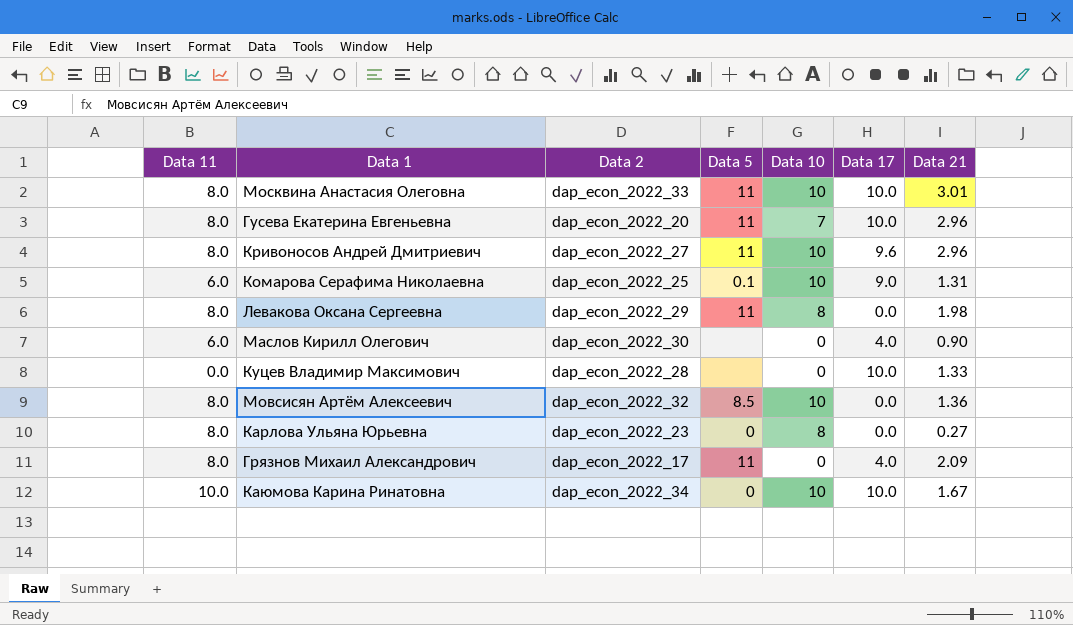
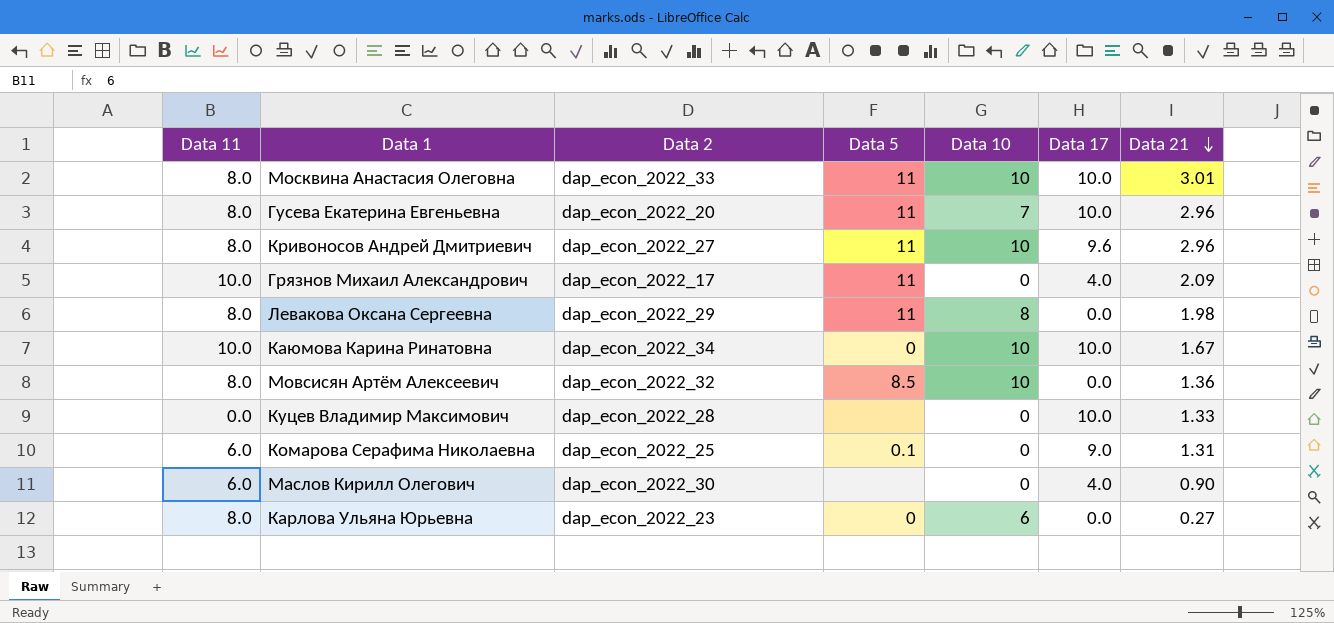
row order: none -> Data 21 descending
Грязнов Михаил Александрович | Data 11: 8.0 -> 10.0
Комарова Серафима Николаевна | Data 10: 10 -> 0
Карлова Ульяна Юрьевна | Data 10: 8 -> 6

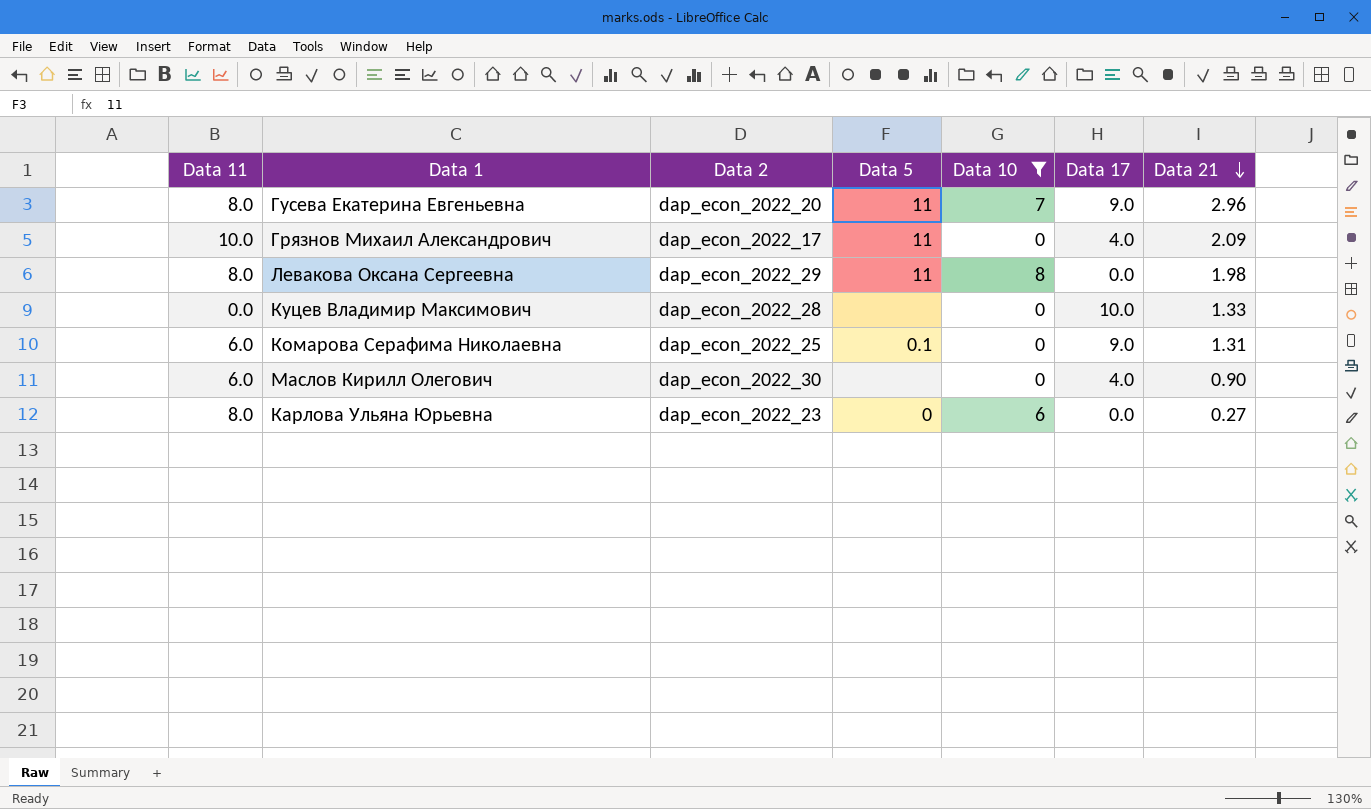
filter: none -> Data 10 != 10
Гусева Екатерина Евгеньевна | Data 17: 10.0 -> 9.0

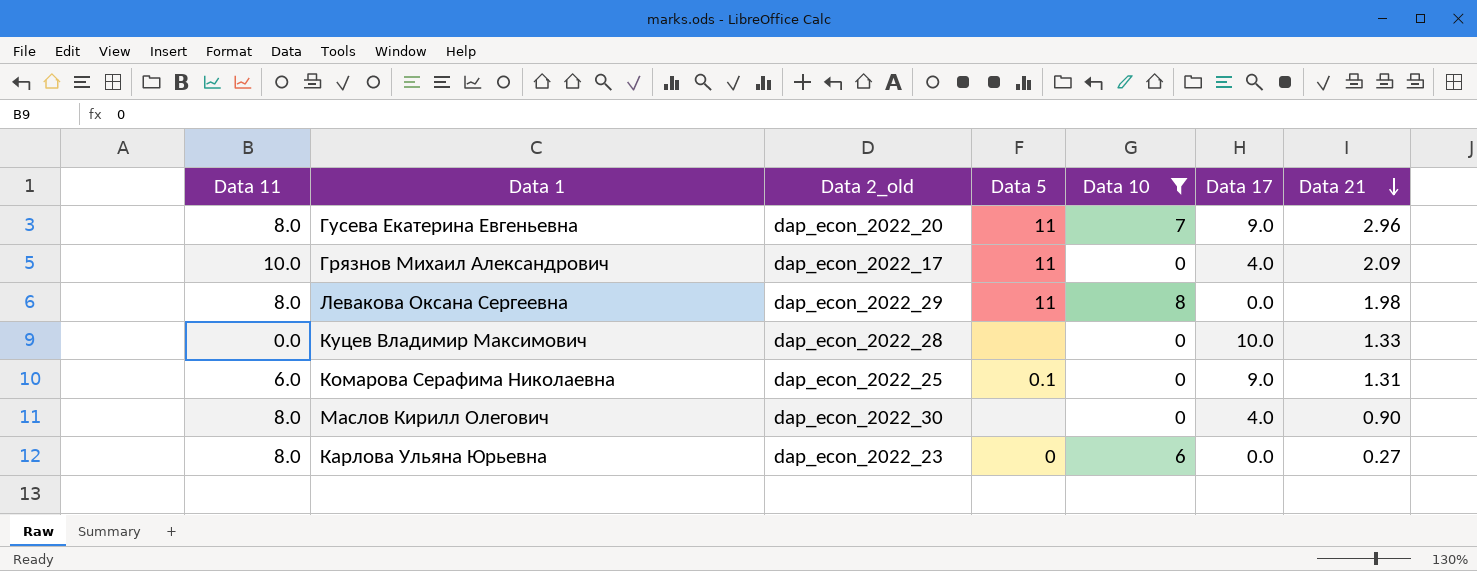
column name: Data 2 -> Data 2_old
Маслов Кирилл Олегович | Data 11: 6.0 -> 8.0

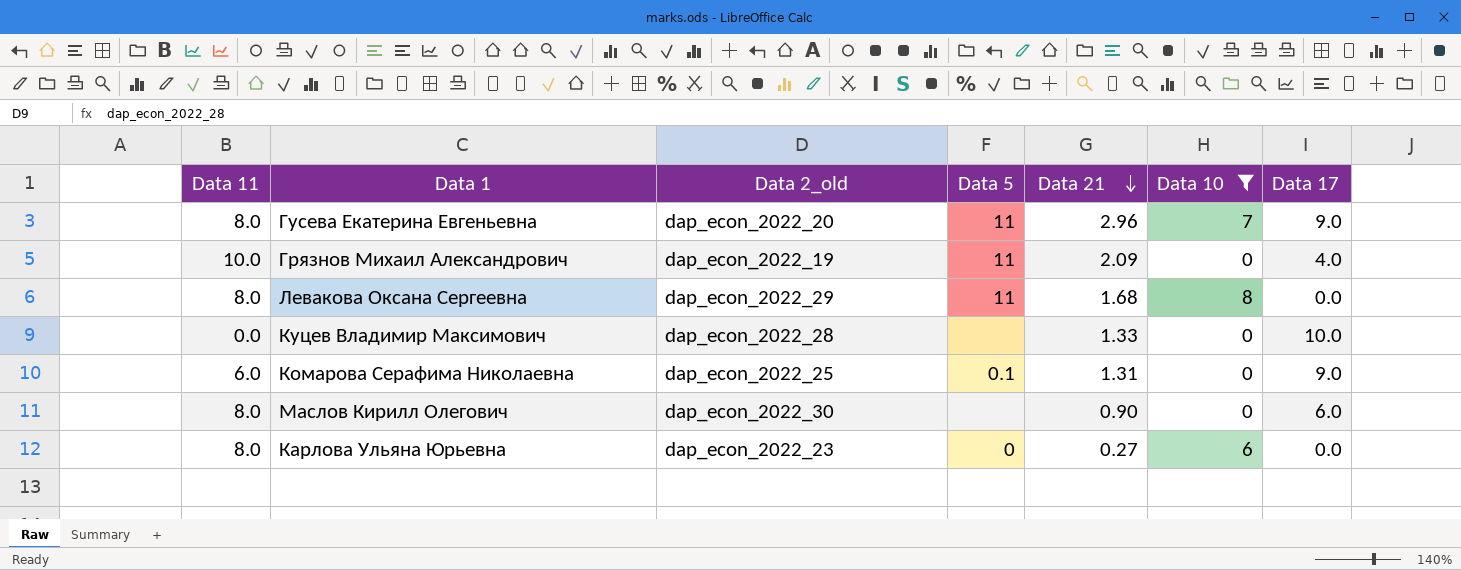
column Data 21 | position: 7 -> 5
Грязнов Михаил Александрович | Data 2_old: dap_econ_2022_17 -> dap_econ_2022_19
Левакова Оксана Сергеевна | Data 21: 1.98 -> 1.68
Маслов Кирилл Олегович | Data 17: 4.0 -> 6.0

